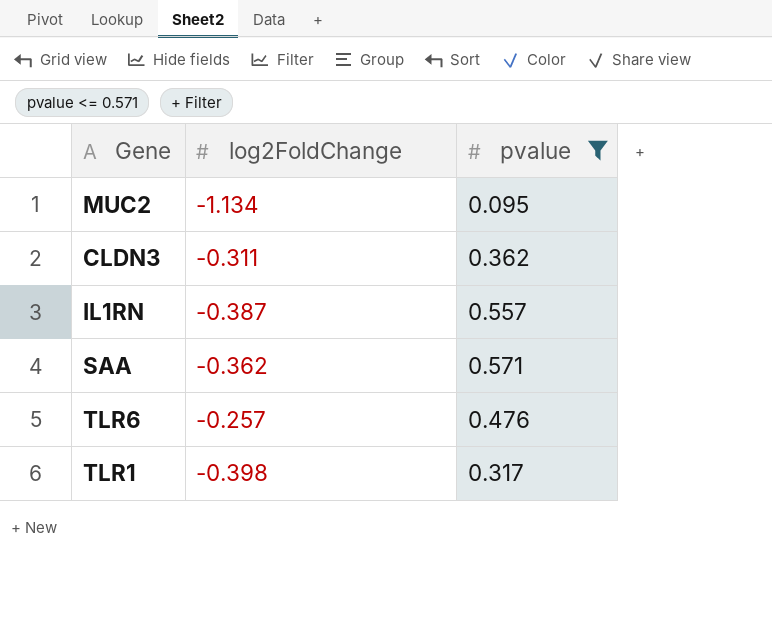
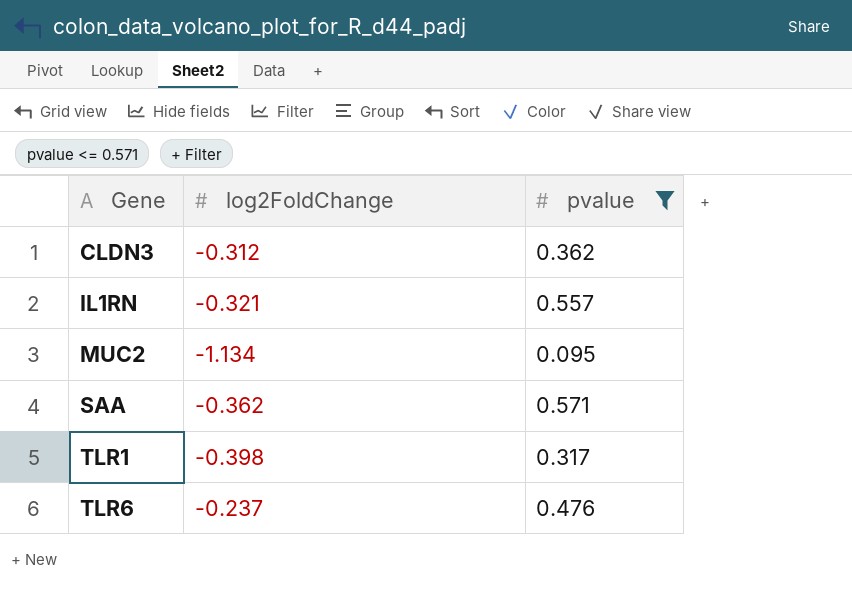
row order: none -> Gene ascending
CLDN3 | log2FoldChange: -0.311 -> -0.312
IL1RN | log2FoldChange: -0.387 -> -0.321
TLR6 | log2FoldChange: -0.257 -> -0.237

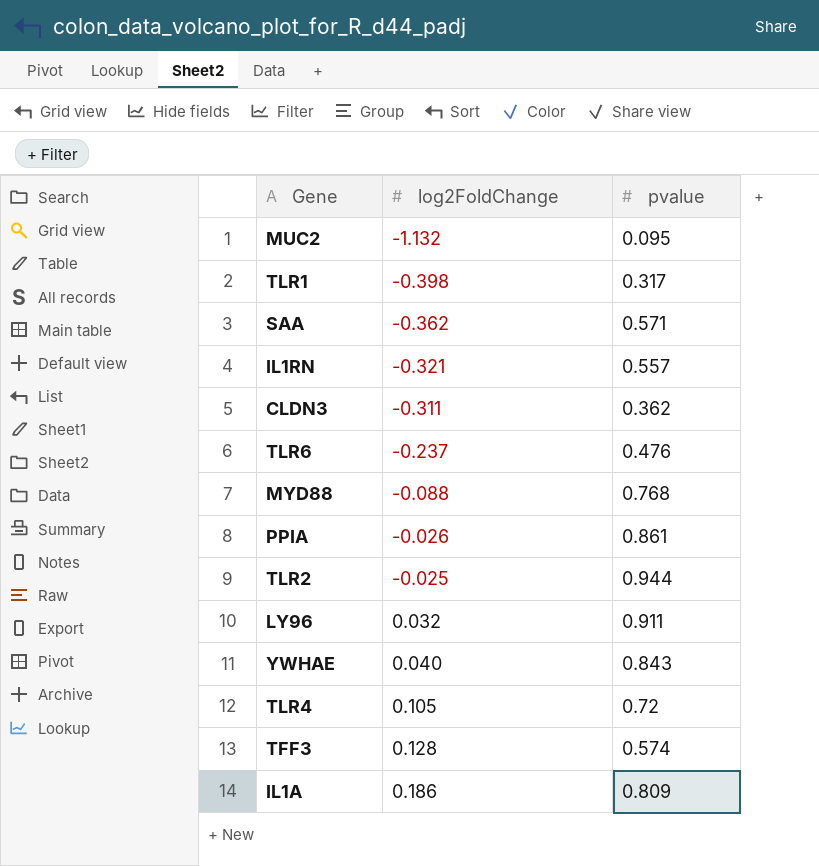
filter: pvalue <= 0.571 -> none
row order: Gene ascending -> log2FoldChange ascending
MUC2 | log2FoldChange: -1.134 -> -1.132
CLDN3 | log2FoldChange: -0.312 -> -0.311

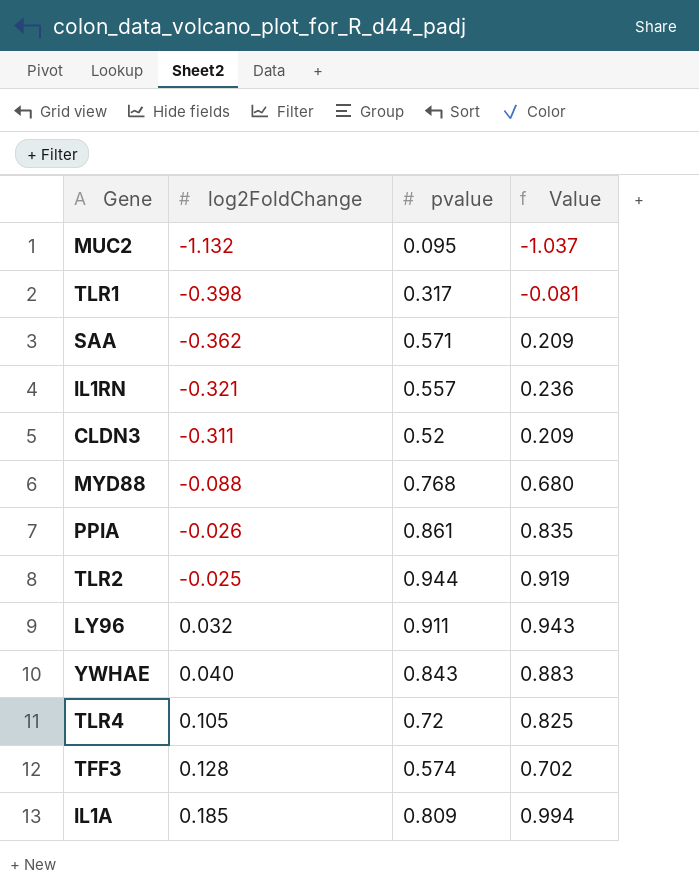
column Value | formula: none -> [log2FoldChange] + [pvalue]
row TLR6: -0.237 | 0.476 -> none
CLDN3 | pvalue: 0.362 -> 0.52
IL1A | log2FoldChange: 0.186 -> 0.185

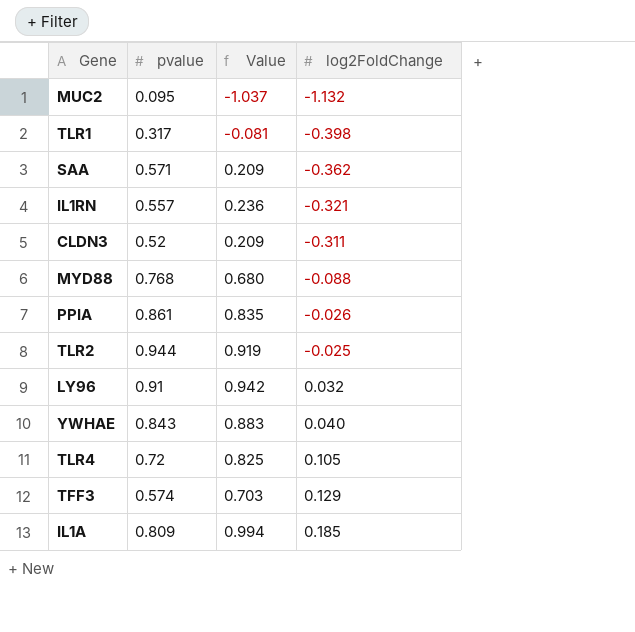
column log2FoldChange | position: 2 -> 4
LY96 | pvalue: 0.911 -> 0.91
LY96 | Value: 0.943 -> 0.942
TFF3 | Value: 0.702 -> 0.703
TFF3 | log2FoldChange: 0.128 -> 0.129

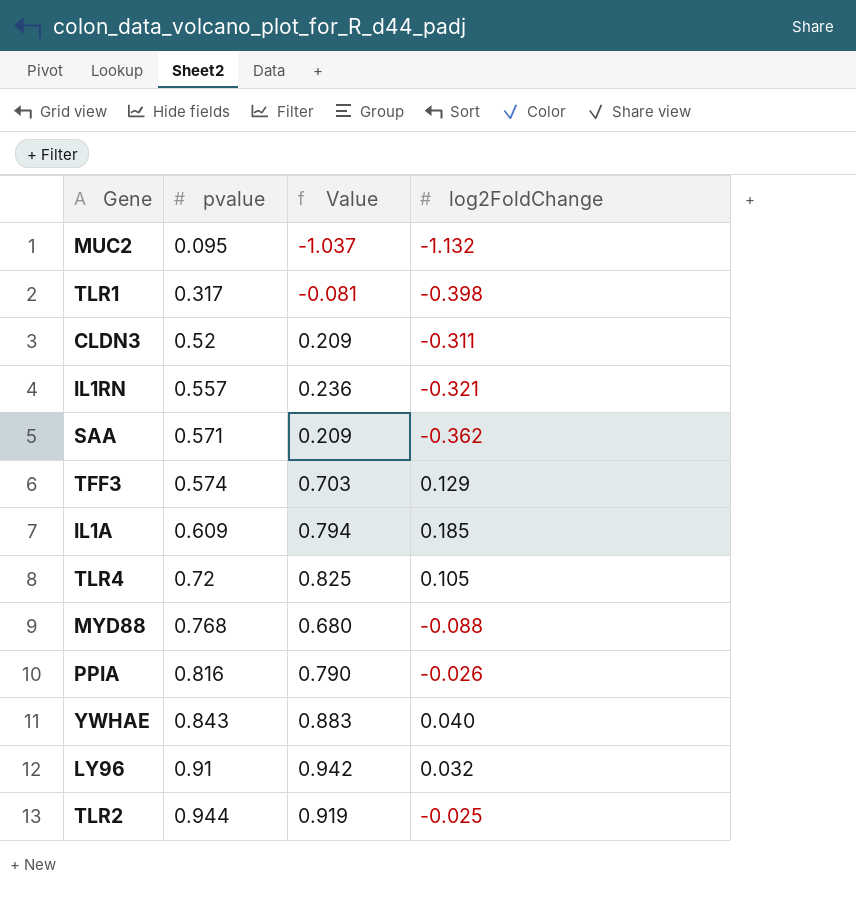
row order: log2FoldChange ascending -> pvalue ascending
IL1A | pvalue: 0.809 -> 0.609
IL1A | Value: 0.994 -> 0.794
PPIA | pvalue: 0.861 -> 0.816
PPIA | Value: 0.835 -> 0.790

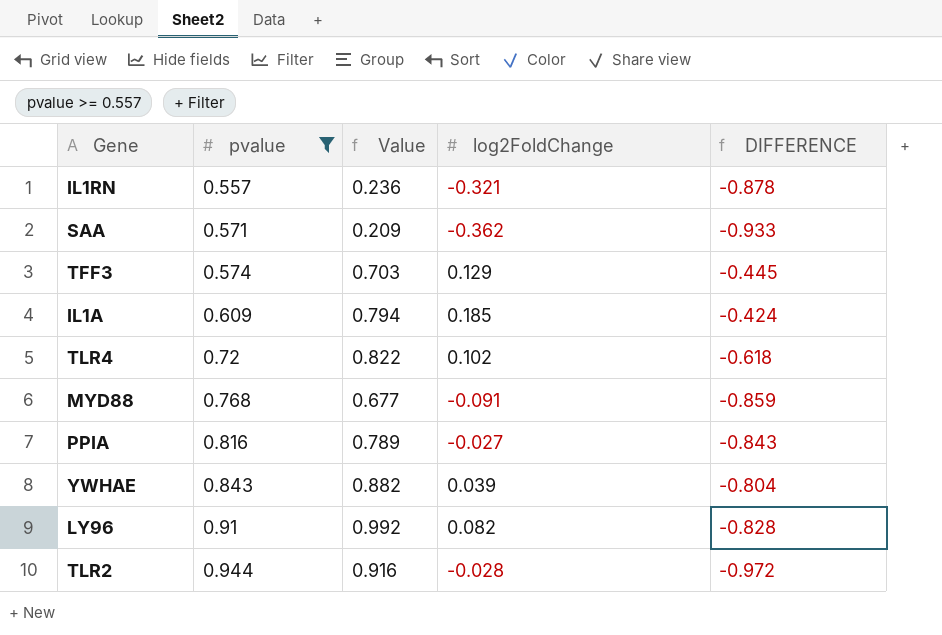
filter: none -> pvalue >= 0.557
column DIFFERENCE | formula: none -> [log2FoldChange] - [pvalue]
TLR4 | Value: 0.825 -> 0.822
TLR4 | log2FoldChange: 0.105 -> 0.102
MYD88 | Value: 0.680 -> 0.677
MYD88 | log2FoldChange: -0.088 -> -0.091
PPIA | Value: 0.790 -> 0.789
PPIA | log2FoldChange: -0.026 -> -0.027
YWHAE | Value: 0.883 -> 0.882
YWHAE | log2FoldChange: 0.040 -> 0.039
LY96 | Value: 0.942 -> 0.992
LY96 | log2FoldChange: 0.032 -> 0.082
TLR2 | Value: 0.919 -> 0.916
TLR2 | log2FoldChange: -0.025 -> -0.028

